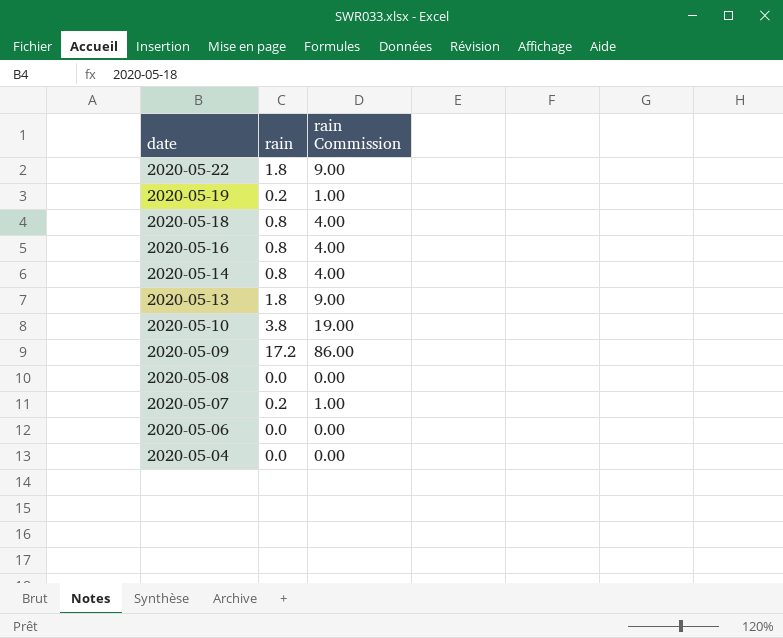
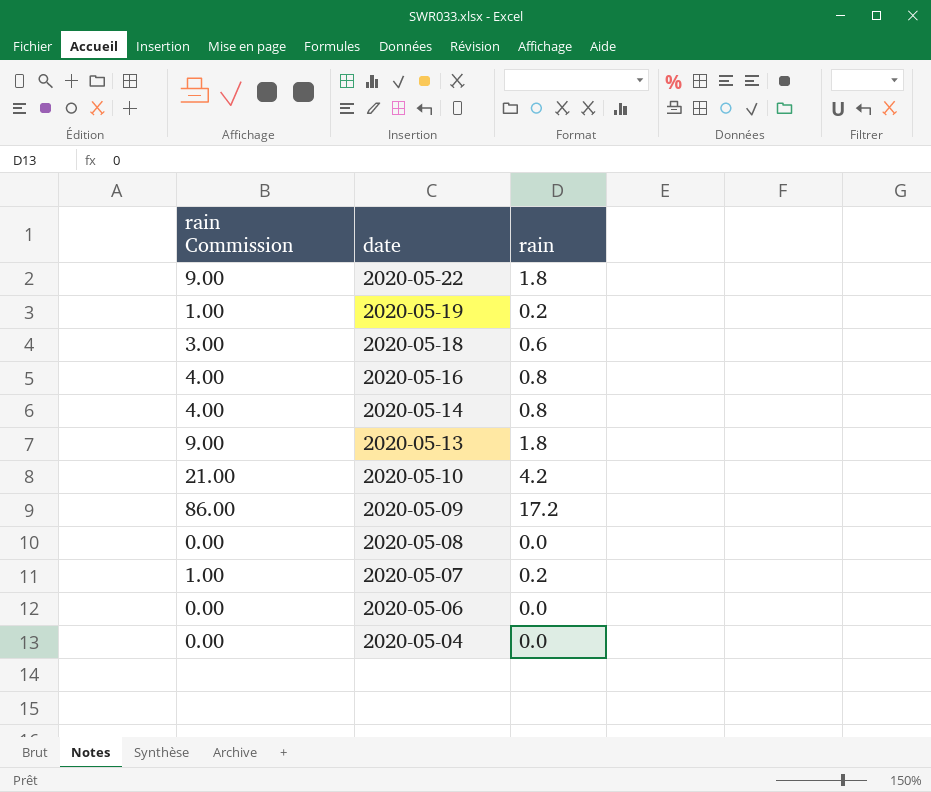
column rain Commission | position: 3 -> 1
2020-05-18 | rain Commission: 4.00 -> 3.00
2020-05-18 | rain: 0.8 -> 0.6
2020-05-10 | rain Commission: 19.00 -> 21.00
2020-05-10 | rain: 3.8 -> 4.2

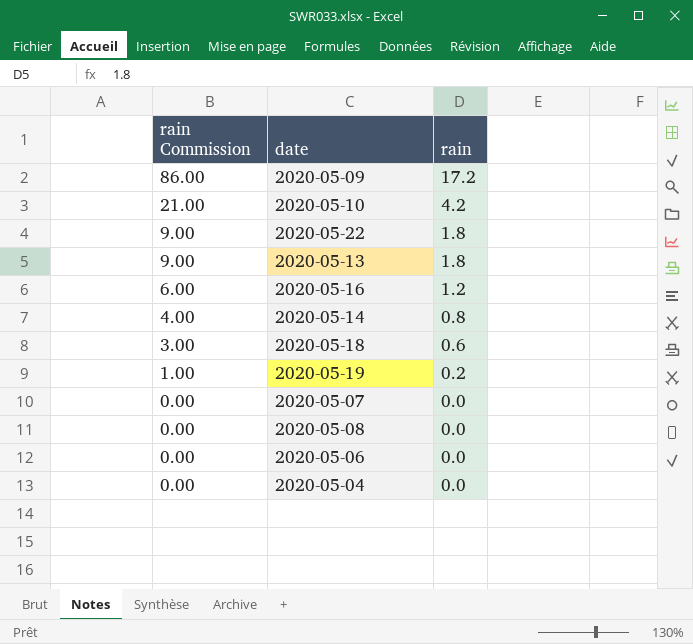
row order: date descending -> rain Commission descending
2020-05-16 | rain Commission: 4.00 -> 6.00
2020-05-16 | rain: 0.8 -> 1.2
2020-05-07 | rain Commission: 1.00 -> 0.00
2020-05-07 | rain: 0.2 -> 0.0

